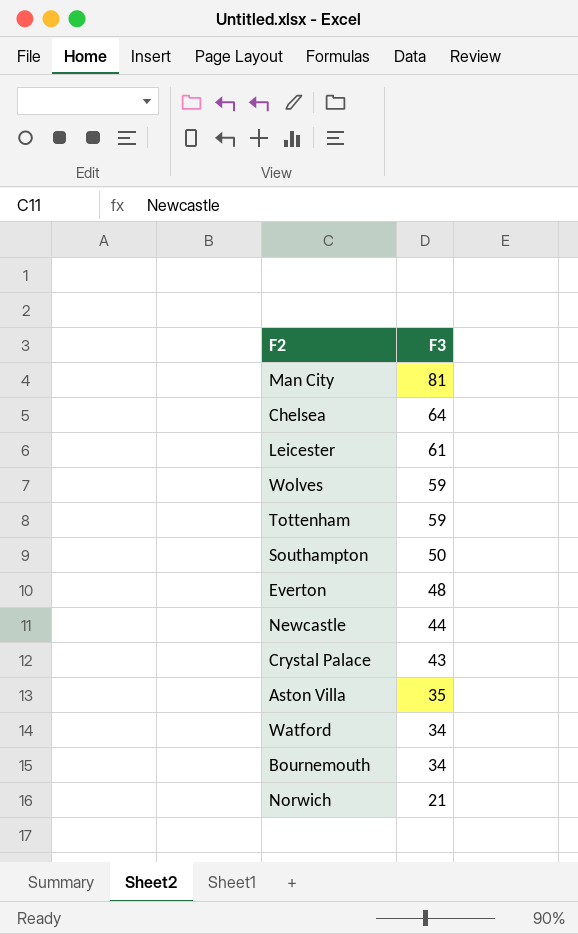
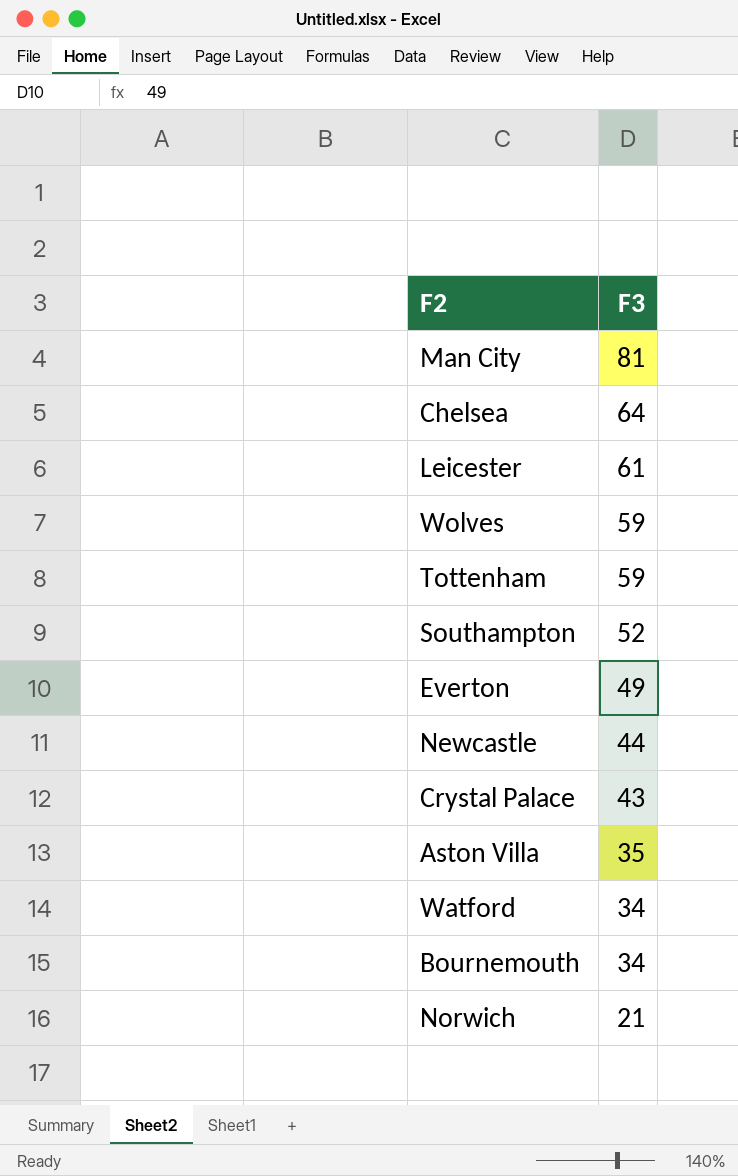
Southampton | F3: 50 -> 52
Everton | F3: 48 -> 49

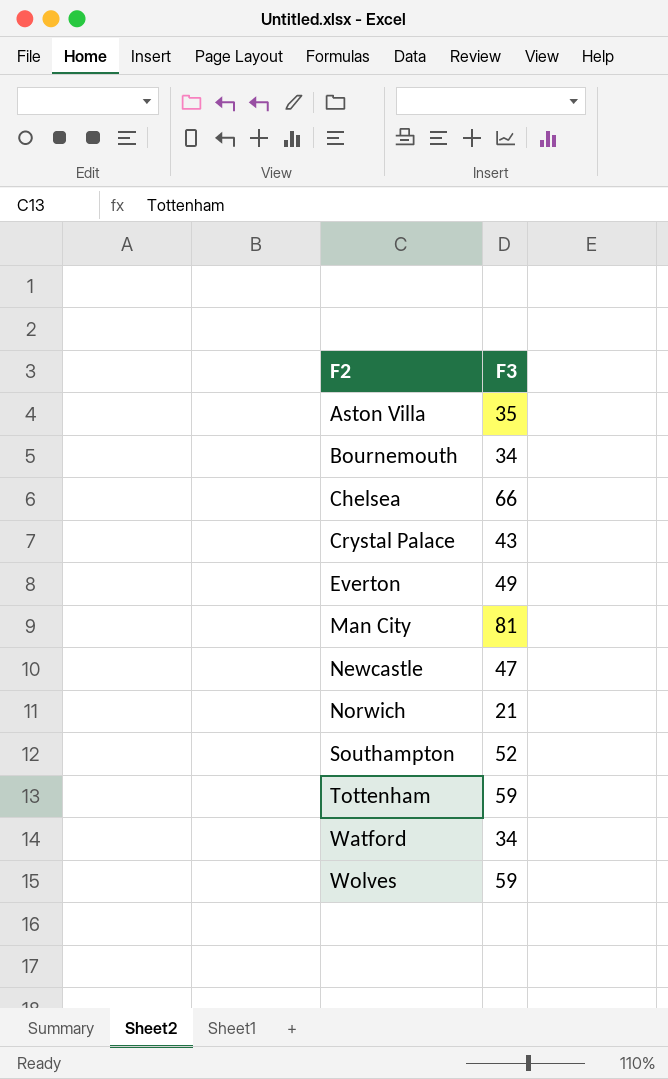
row order: F3 descending -> F2 ascending
row Leicester: 61 -> none
Chelsea | F3: 64 -> 66
Newcastle | F3: 44 -> 47

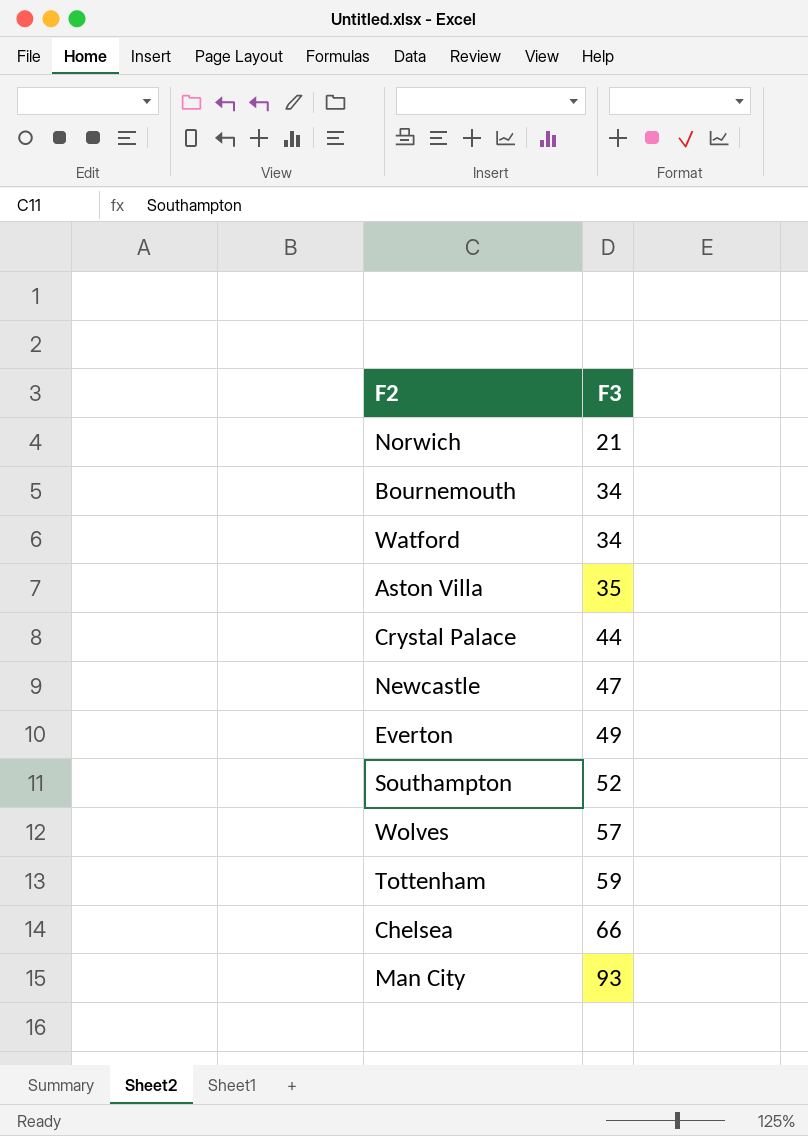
row order: F2 ascending -> F3 ascending
Crystal Palace | F3: 43 -> 44
Wolves | F3: 59 -> 57
Man City | F3: 81 -> 93

